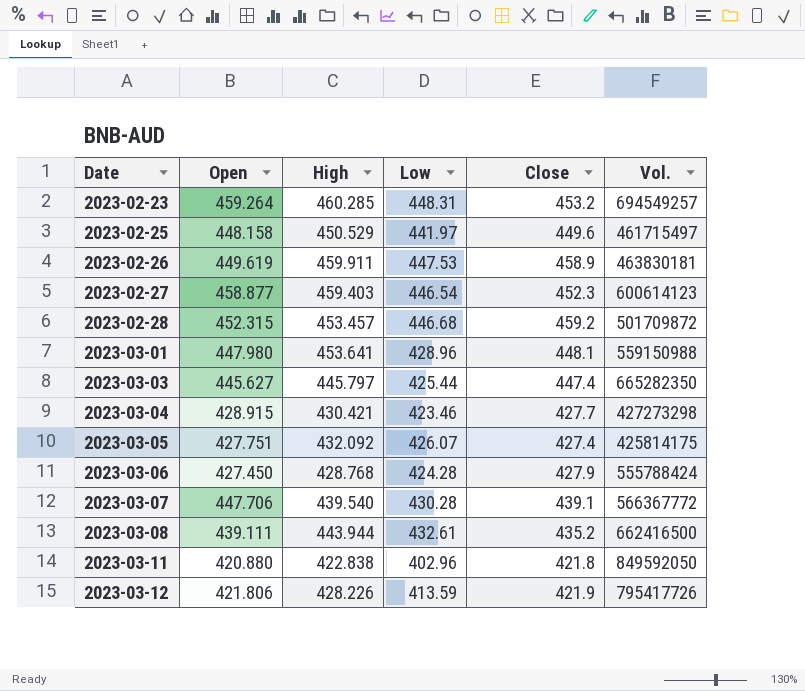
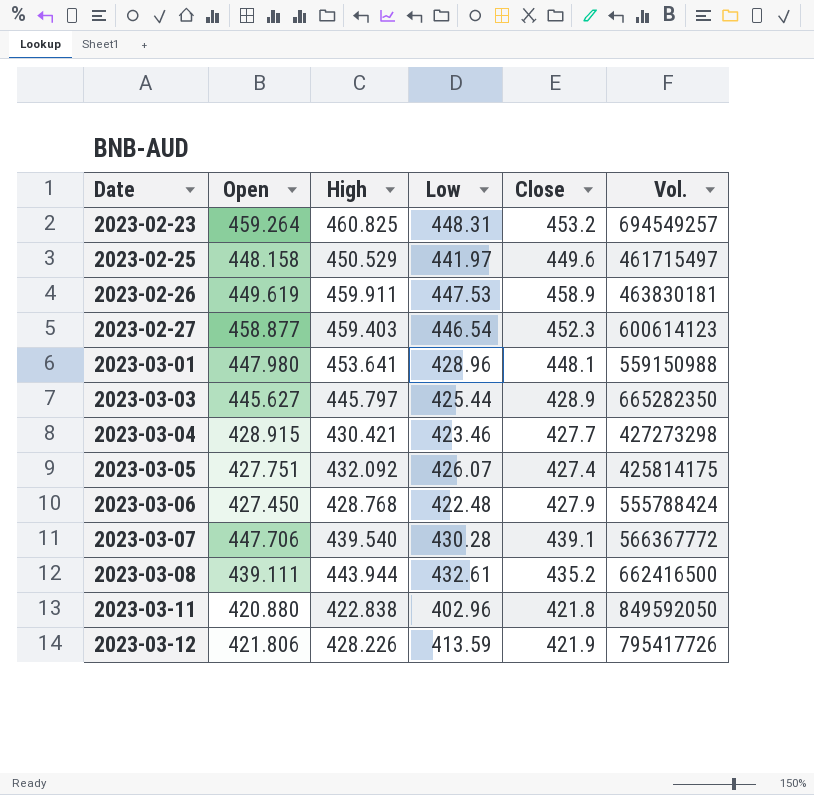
row 2023-02-28: 452.315 | 453.457 | 446.68 | 459.2 | 501709872 -> none
2023-02-23 | High: 460.285 -> 460.825
2023-03-03 | Close: 447.4 -> 428.9
2023-03-06 | Low: 424.28 -> 422.48

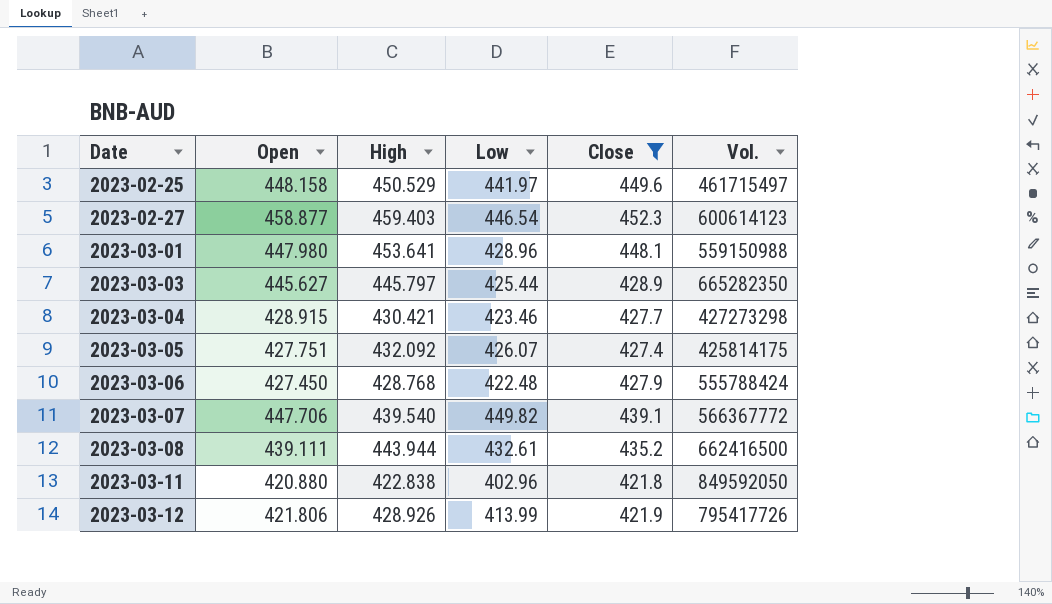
filter: none -> Close <= 452.3
2023-03-07 | Low: 430.28 -> 449.82
2023-03-12 | High: 428.226 -> 428.926
2023-03-12 | Low: 413.59 -> 413.99

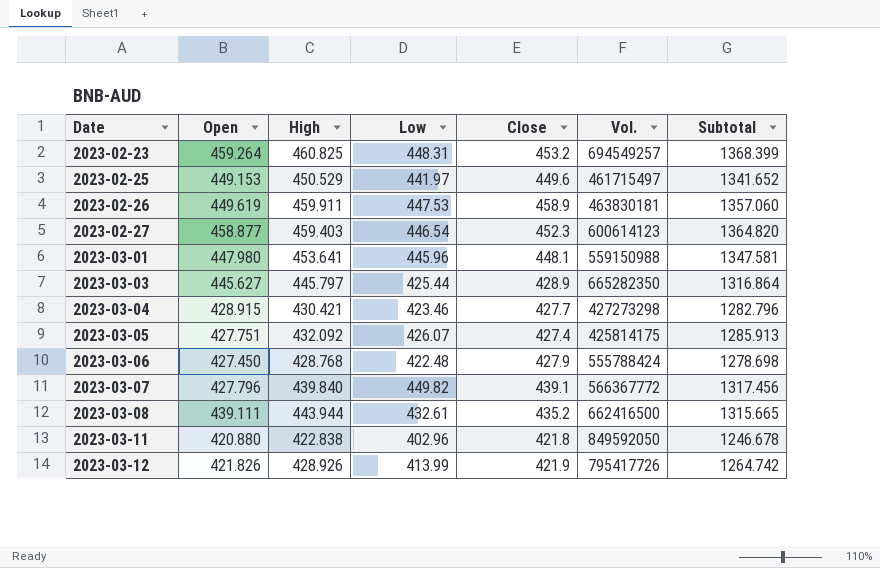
filter: Close <= 452.3 -> none
column Subtotal | formula: none -> [Open] + [High] + [Low]
2023-02-25 | Open: 448.158 -> 449.153
2023-03-01 | Low: 428.96 -> 445.96
2023-03-07 | Open: 447.706 -> 427.796
2023-03-07 | High: 439.540 -> 439.840
2023-03-12 | Open: 421.806 -> 421.826

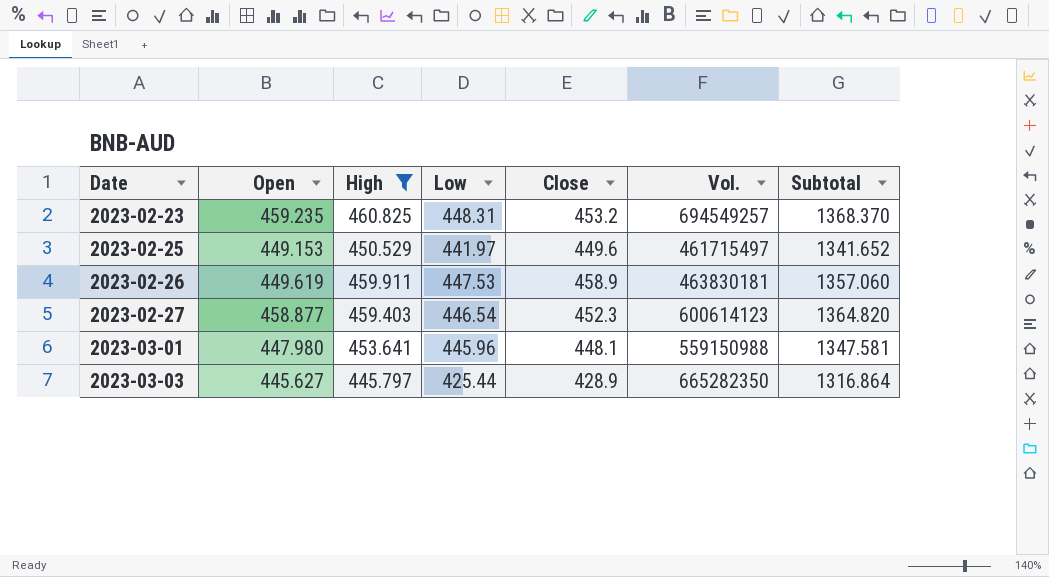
filter: none -> High >= 445.797
2023-02-23 | Open: 459.264 -> 459.235
2023-02-23 | Subtotal: 1368.399 -> 1368.370

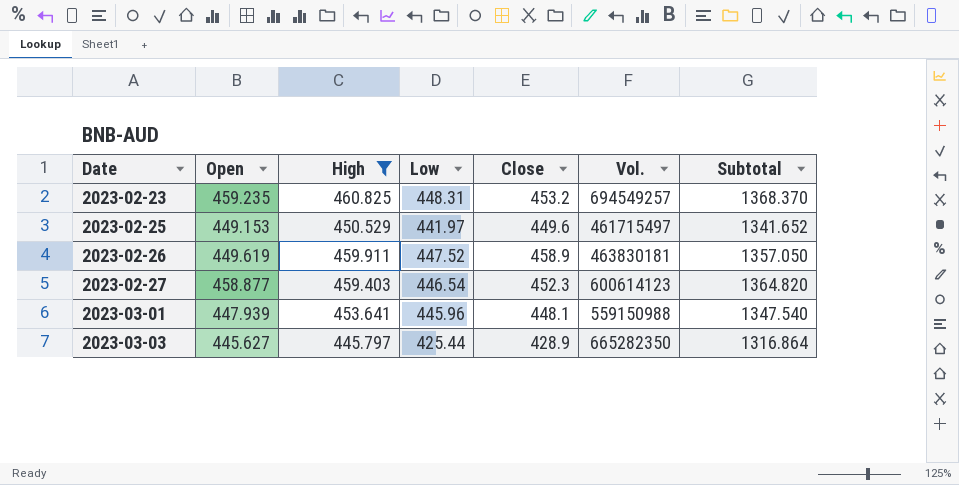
2023-02-26 | Low: 447.53 -> 447.52
2023-02-26 | Subtotal: 1357.060 -> 1357.050
2023-03-01 | Open: 447.980 -> 447.939
2023-03-01 | Subtotal: 1347.581 -> 1347.540

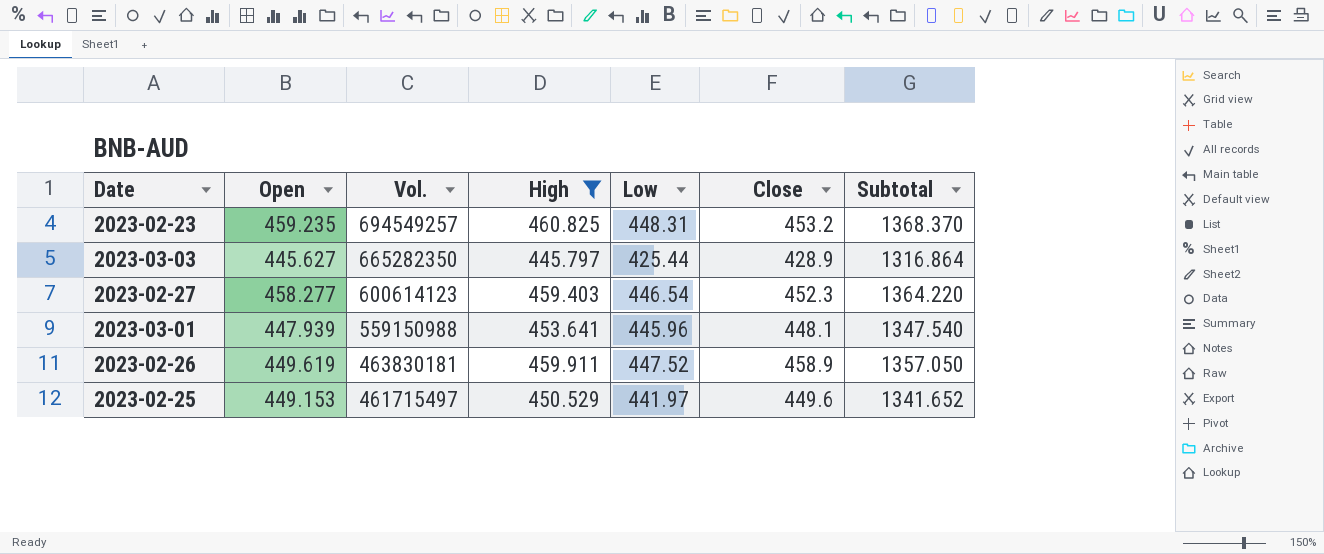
row order: Date ascending -> Vol. descending
column Vol. | position: 6 -> 3
2023-02-27 | Open: 458.877 -> 458.277
2023-02-27 | Subtotal: 1364.820 -> 1364.220

